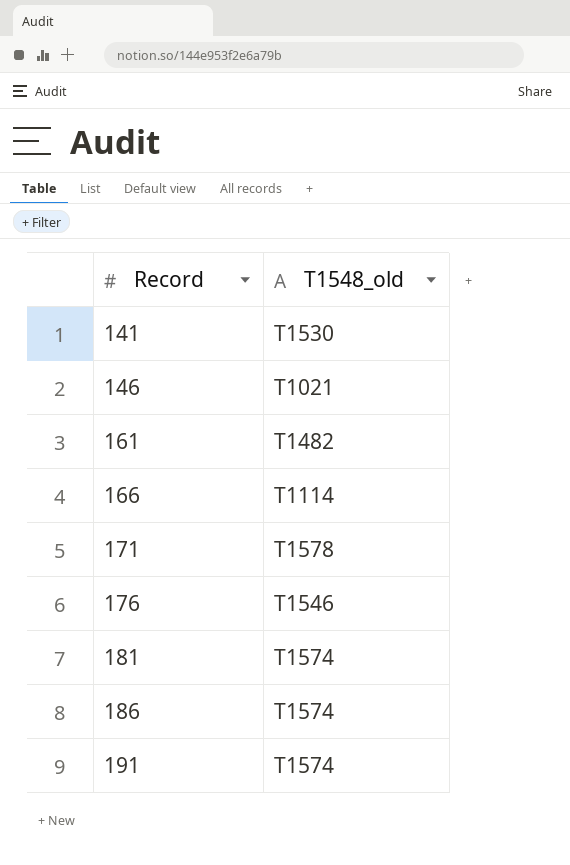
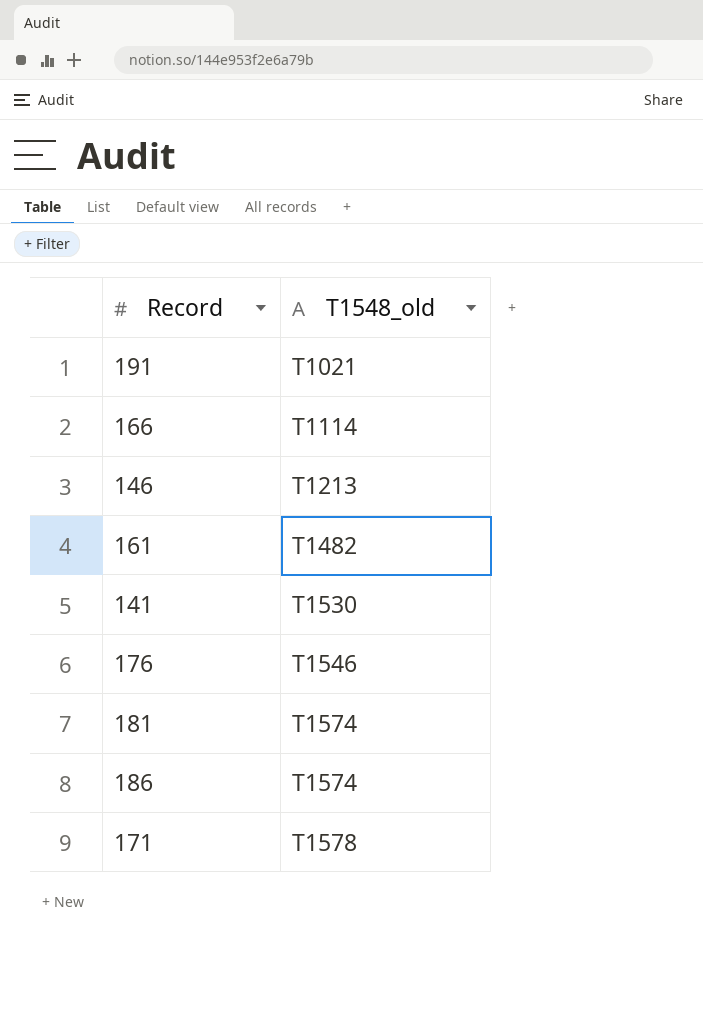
row order: Record ascending -> T1548_old ascending
191 | T1548_old: T1574 -> T1021
146 | T1548_old: T1021 -> T1213

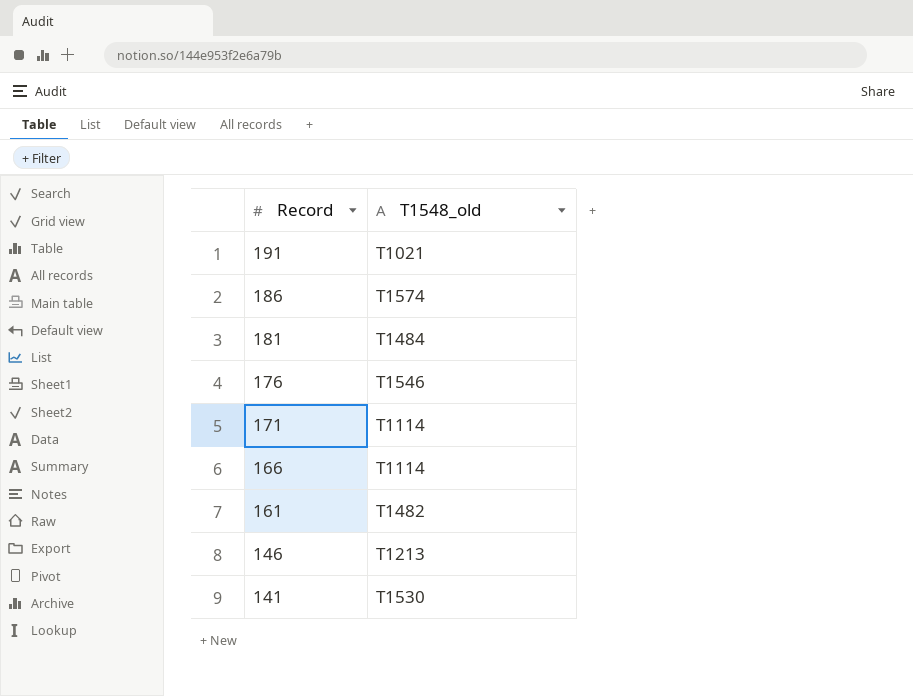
row order: T1548_old ascending -> Record descending
181 | T1548_old: T1574 -> T1484
171 | T1548_old: T1578 -> T1114

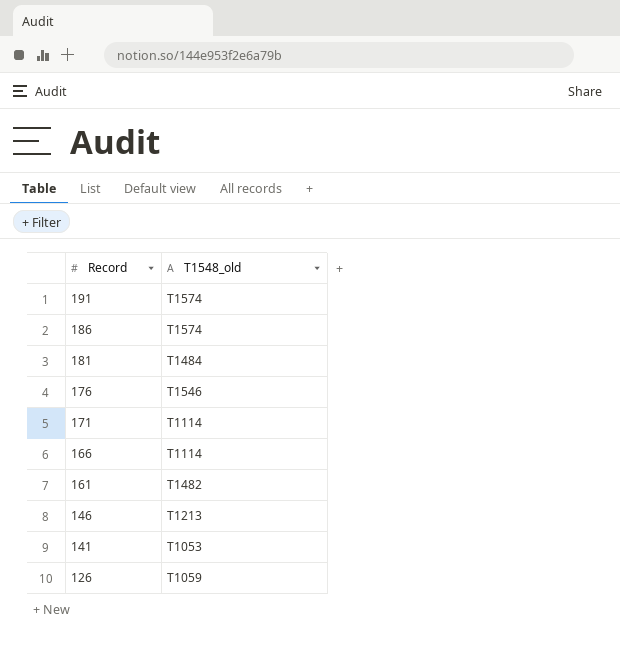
191 | T1548_old: T1021 -> T1574
141 | T1548_old: T1530 -> T1053
row 126: none -> T1059

